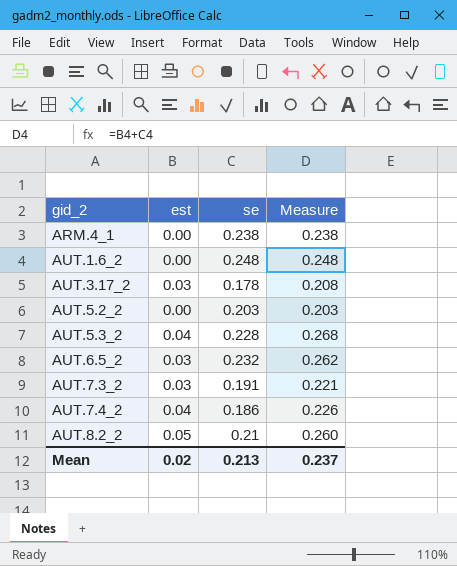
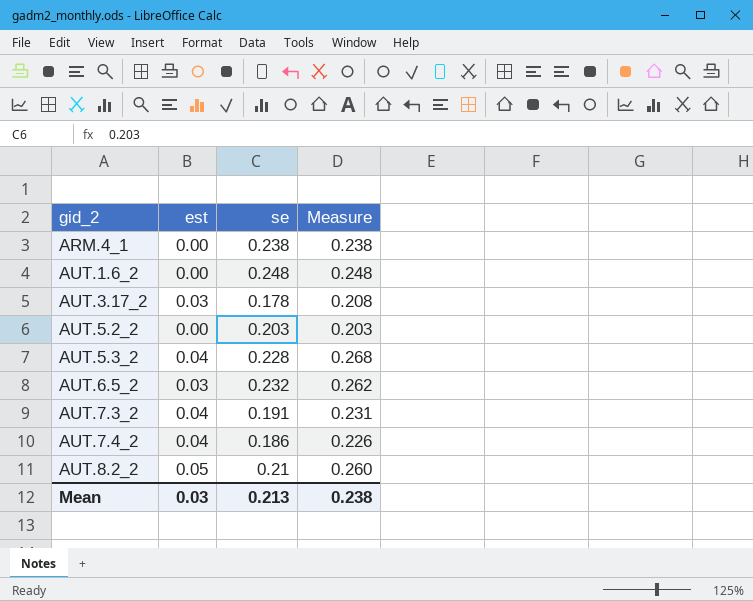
AUT.7.3_2 | est: 0.03 -> 0.04
AUT.7.3_2 | Measure: 0.221 -> 0.231
Mean | est: 0.02 -> 0.03
Mean | Measure: 0.237 -> 0.238

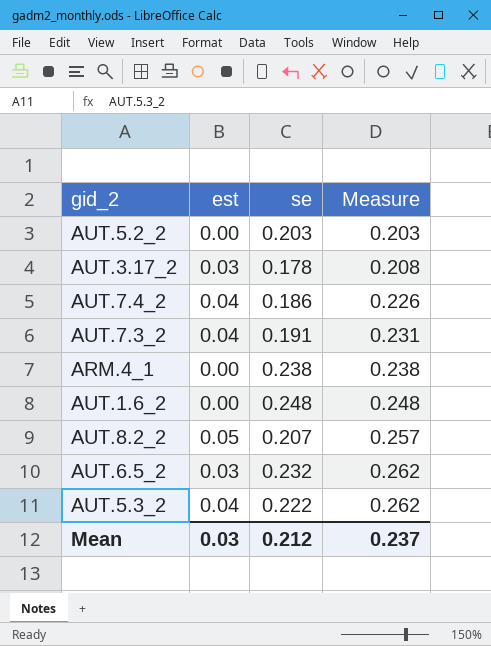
row order: gid_2 ascending -> Measure ascending
AUT.8.2_2 | se: 0.21 -> 0.207
AUT.8.2_2 | Measure: 0.260 -> 0.257
AUT.5.3_2 | se: 0.228 -> 0.222
AUT.5.3_2 | Measure: 0.268 -> 0.262
Mean | se: 0.213 -> 0.212
Mean | Measure: 0.238 -> 0.237

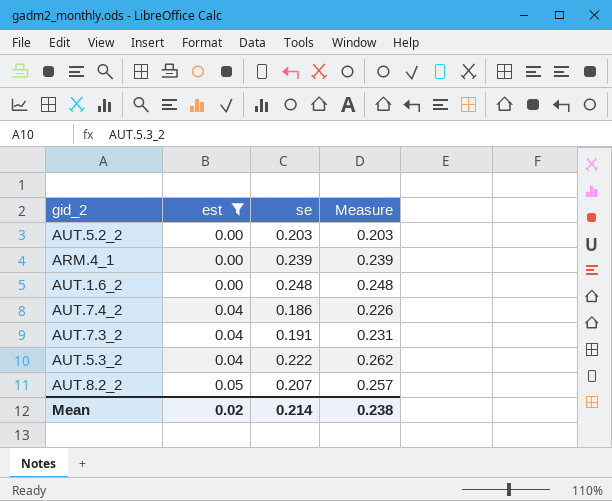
filter: none -> est != 0.03
row order: Measure ascending -> est ascending
ARM.4_1 | se: 0.238 -> 0.239
ARM.4_1 | Measure: 0.238 -> 0.239
Mean | est: 0.03 -> 0.02
Mean | se: 0.212 -> 0.214
Mean | Measure: 0.237 -> 0.238

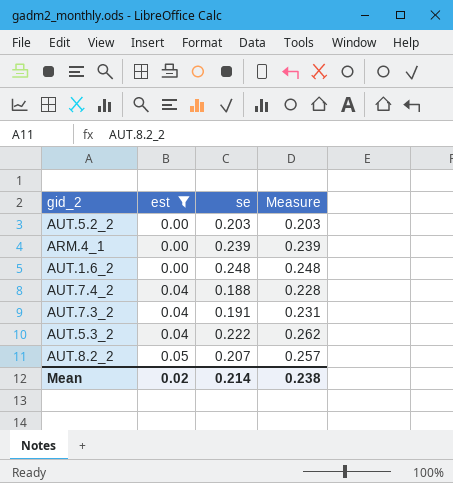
AUT.7.4_2 | se: 0.186 -> 0.188
AUT.7.4_2 | Measure: 0.226 -> 0.228

